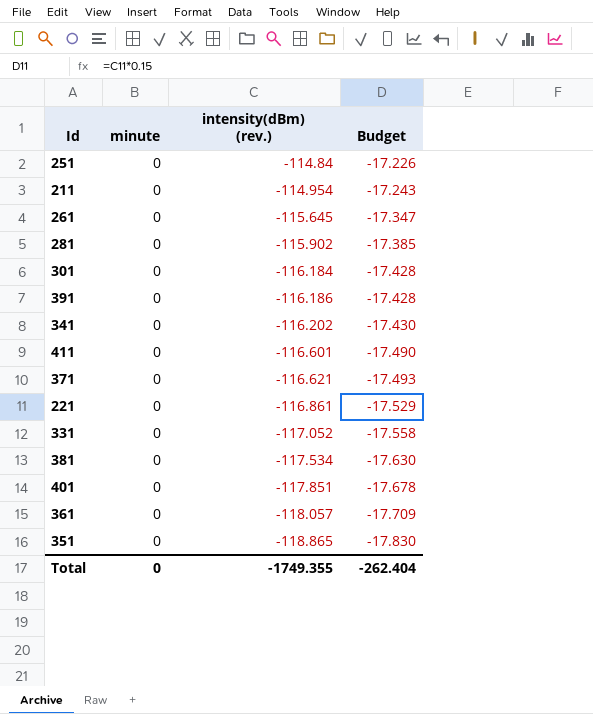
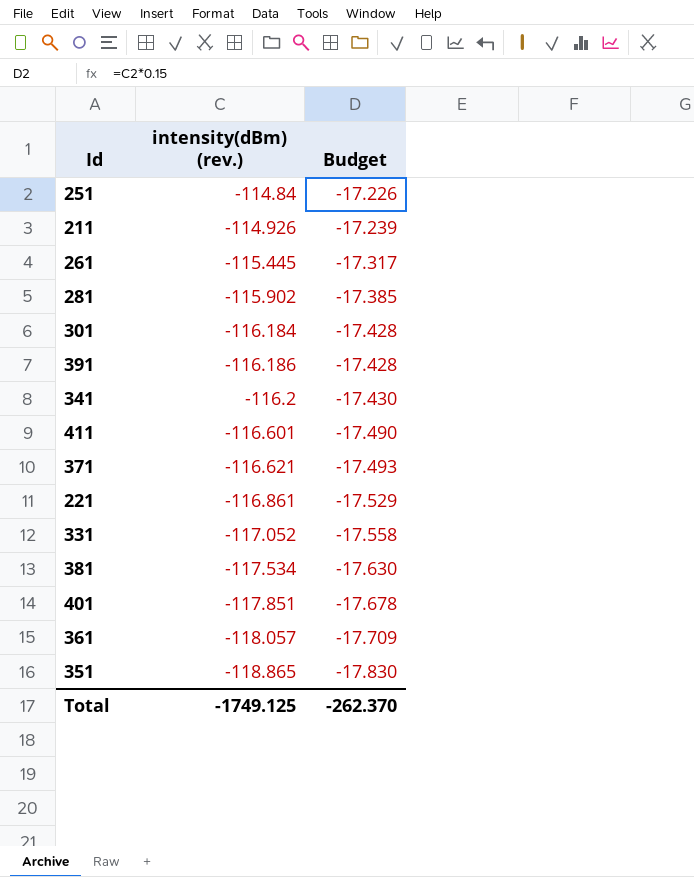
column minute | position: 2 -> none
211 | intensity(dBm) (rev.): -114.954 -> -114.926
211 | Budget: -17.243 -> -17.239
261 | intensity(dBm) (rev.): -115.645 -> -115.445
261 | Budget: -17.347 -> -17.317
341 | intensity(dBm) (rev.): -116.202 -> -116.2
Total | intensity(dBm) (rev.): -1749.355 -> -1749.125
Total | Budget: -262.404 -> -262.370

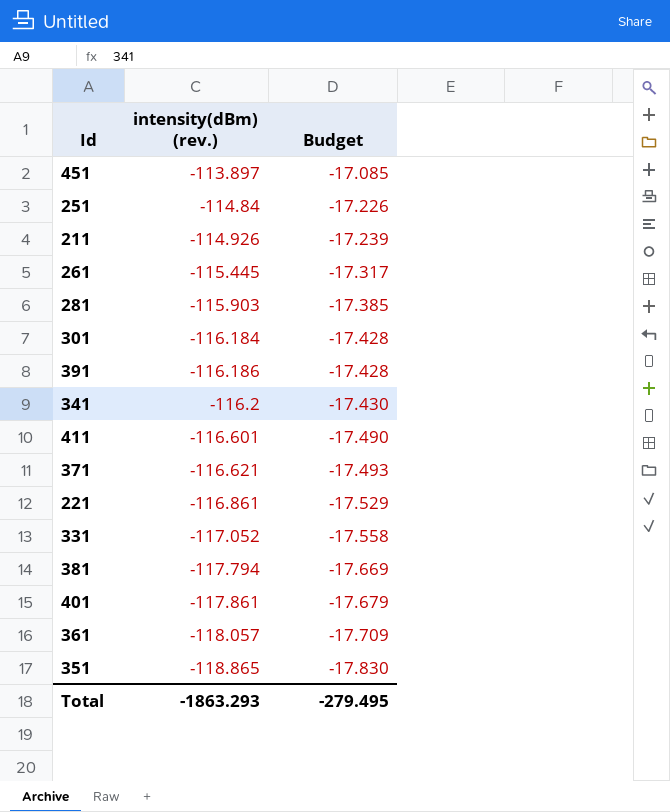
row 451: none -> -113.897 | -17.085
281 | intensity(dBm) (rev.): -115.902 -> -115.903
381 | intensity(dBm) (rev.): -117.534 -> -117.794
381 | Budget: -17.630 -> -17.669
401 | intensity(dBm) (rev.): -117.851 -> -117.861
401 | Budget: -17.678 -> -17.679
Total | intensity(dBm) (rev.): -1749.125 -> -1863.293
Total | Budget: -262.370 -> -279.495

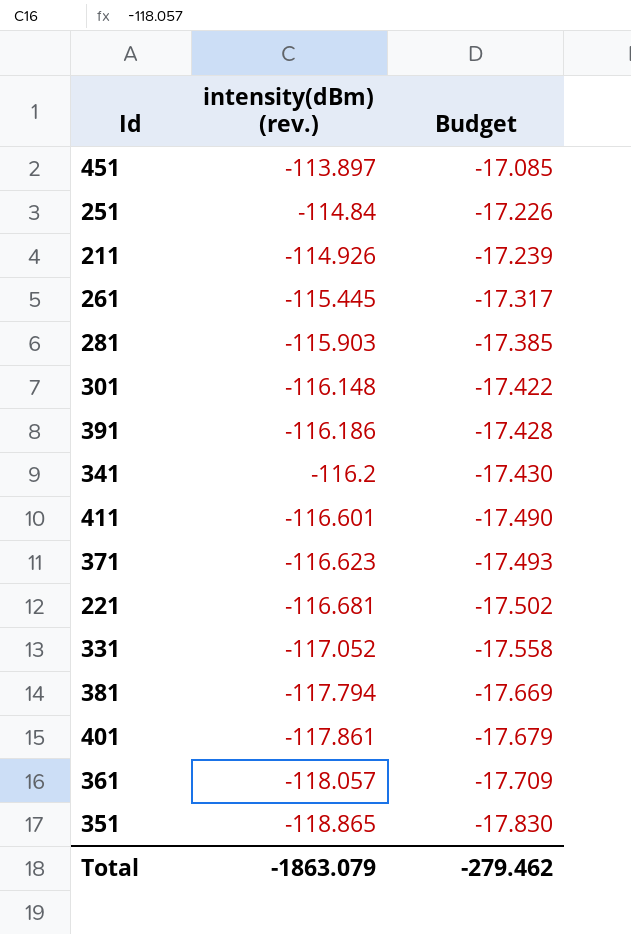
301 | intensity(dBm) (rev.): -116.184 -> -116.148
301 | Budget: -17.428 -> -17.422
371 | intensity(dBm) (rev.): -116.621 -> -116.623
221 | intensity(dBm) (rev.): -116.861 -> -116.681
221 | Budget: -17.529 -> -17.502
Total | intensity(dBm) (rev.): -1863.293 -> -1863.079
Total | Budget: -279.495 -> -279.462

